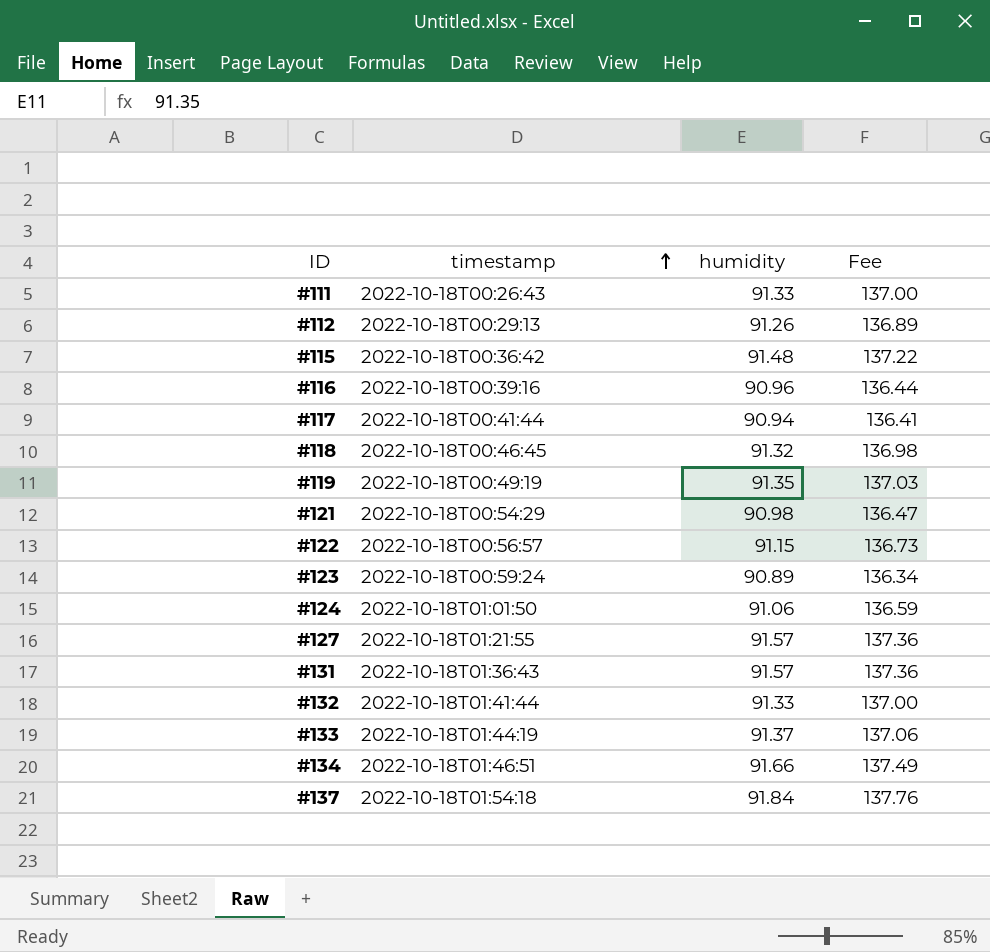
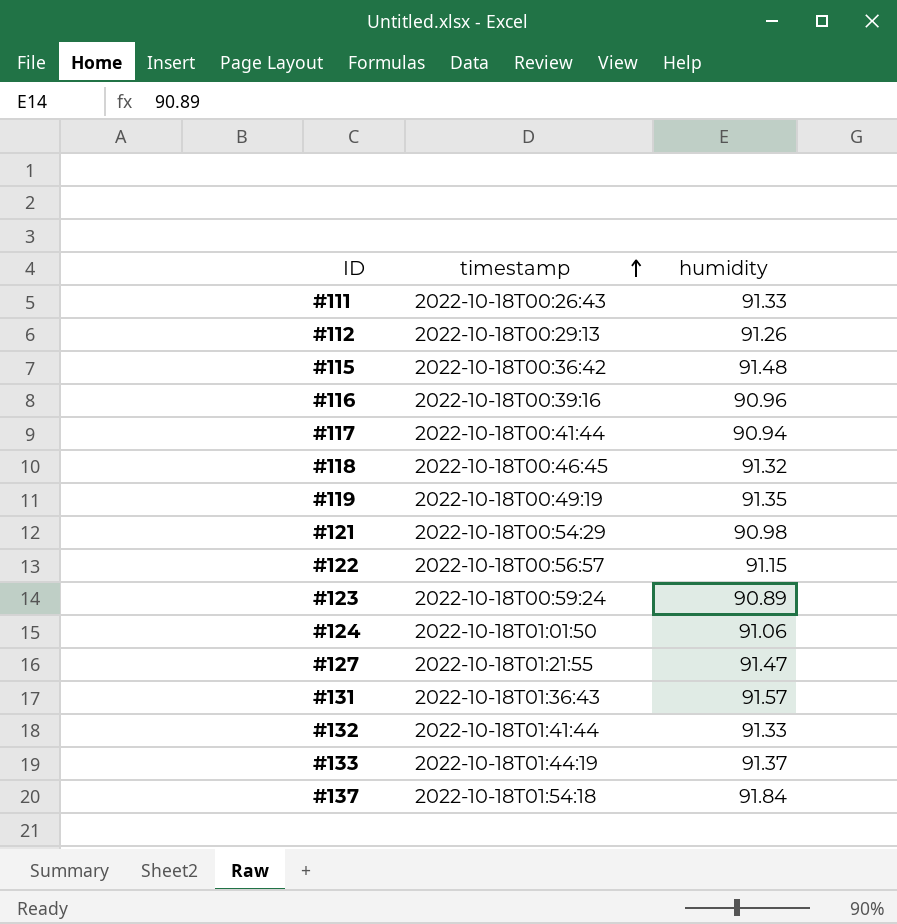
column Fee | formula: [humidity] * 1.5 -> none
row #134: 2022-10-18T01:46:51 | 91.66 | 137.49 -> none
#127 | humidity: 91.57 -> 91.47

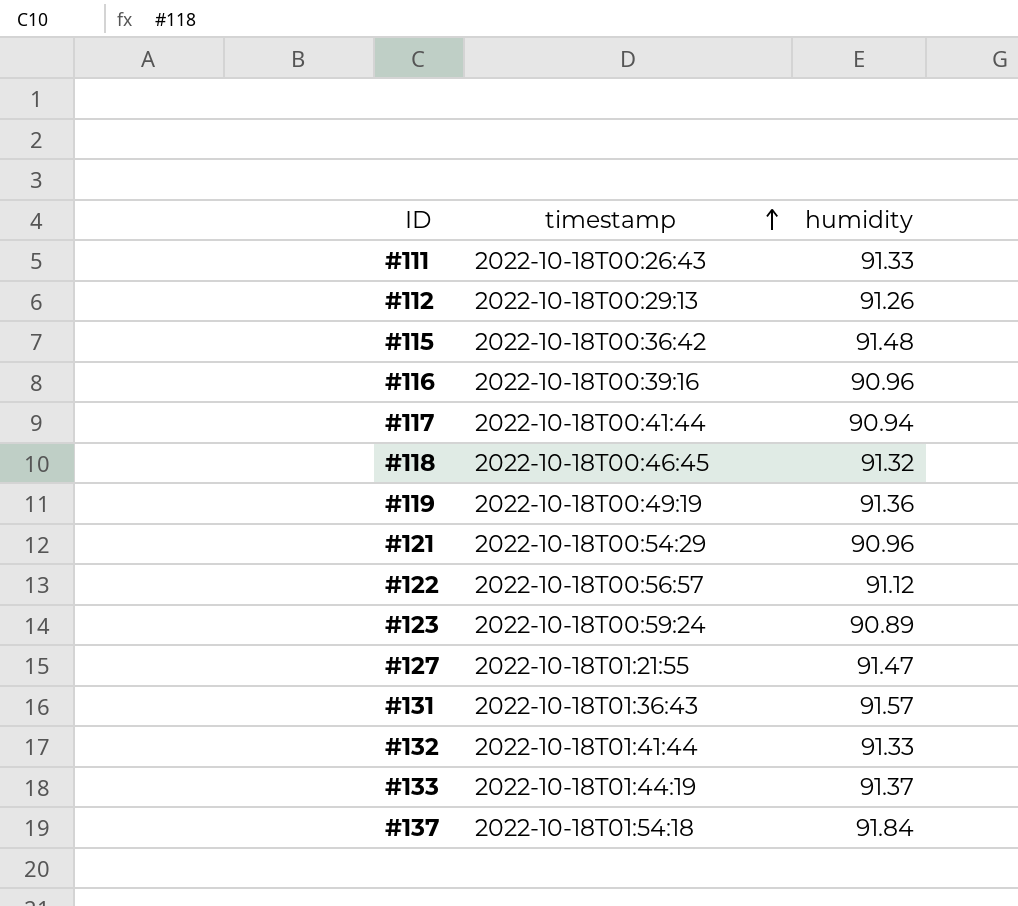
row #124: 2022-10-18T01:01:50 | 91.06 -> none
#119 | humidity: 91.35 -> 91.36
#121 | humidity: 90.98 -> 90.96
#122 | humidity: 91.15 -> 91.12

